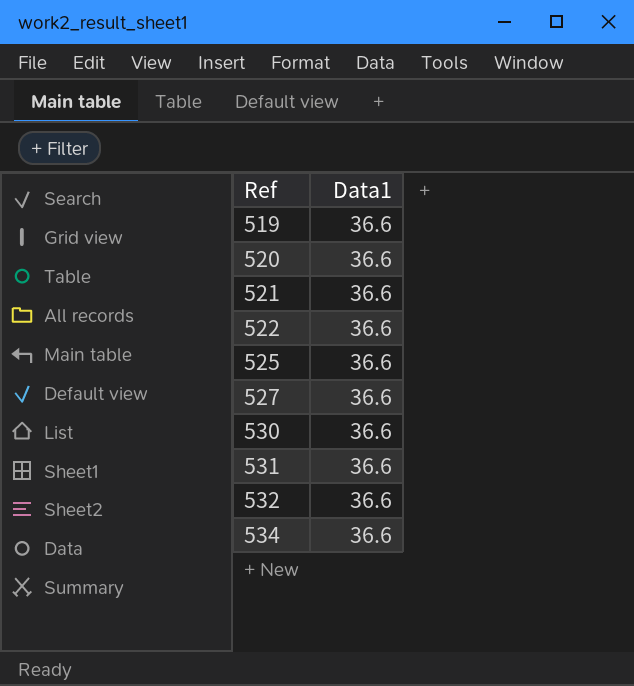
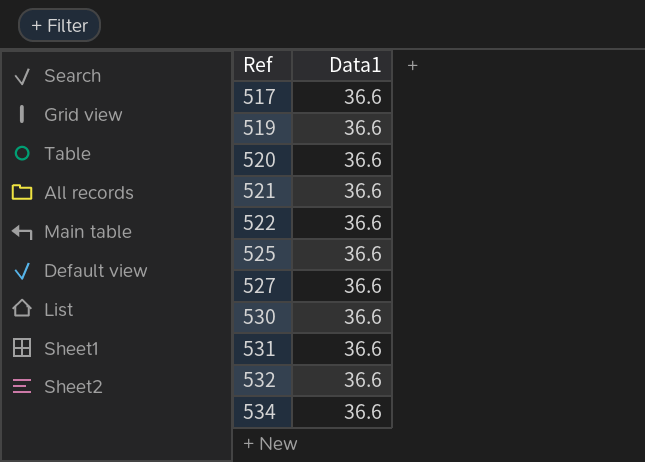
row 517: none -> 36.6

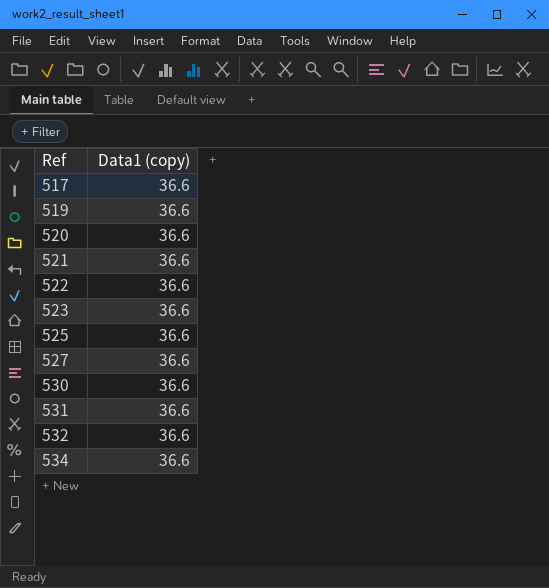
column name: Data1 -> Data1 (copy)
row 523: none -> 36.6

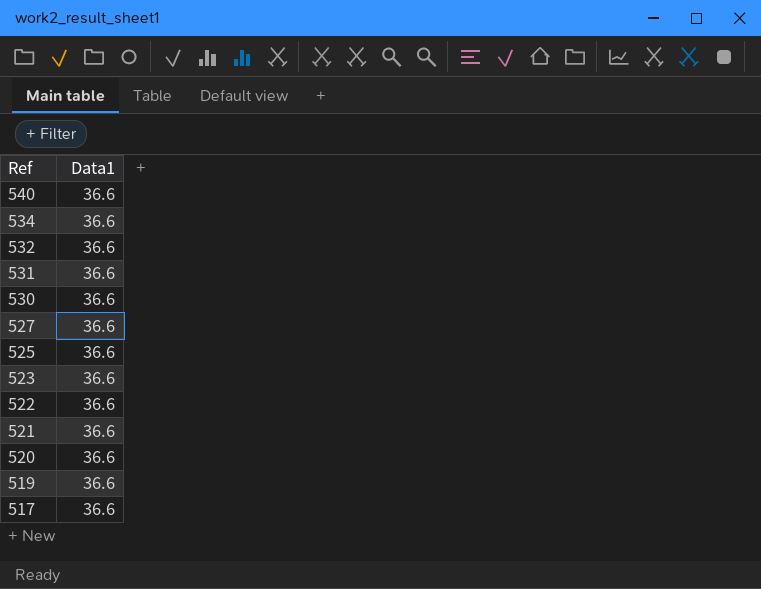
row order: Ref ascending -> Ref descending
column name: Data1 (copy) -> Data1
row 540: none -> 36.6

